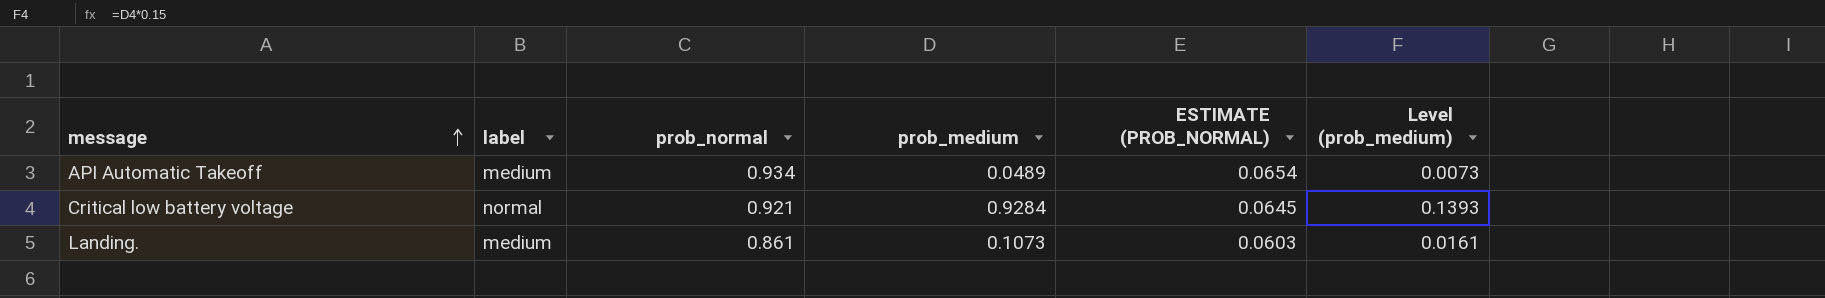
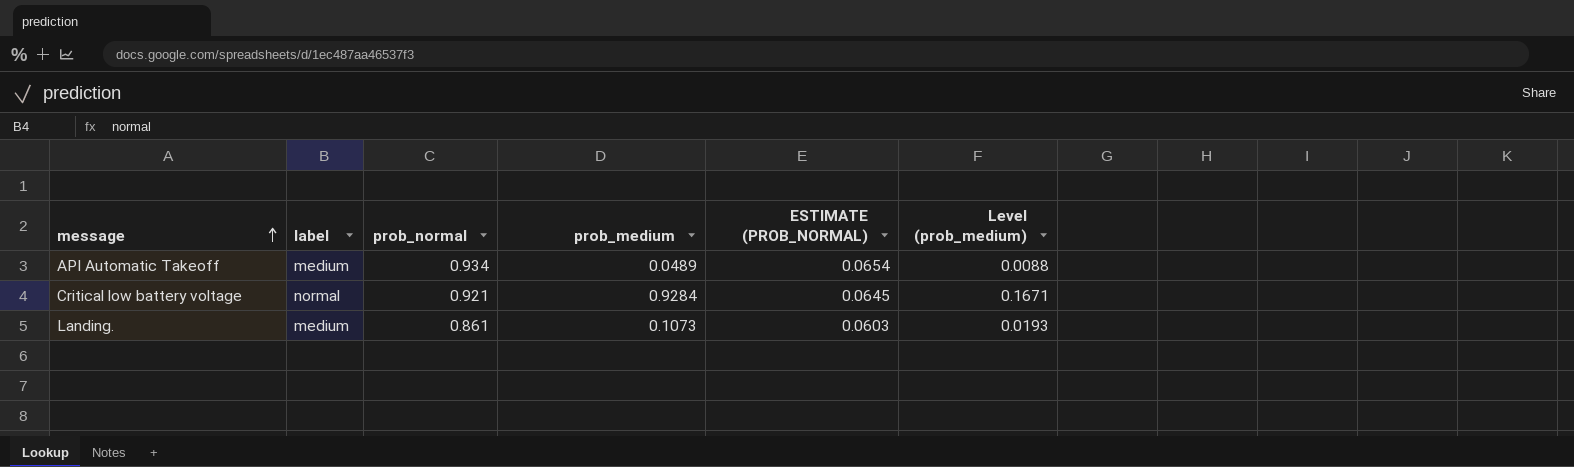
column Level (prob_medium) | formula: [prob_medium] * 0.15 -> [prob_medium] * 0.18

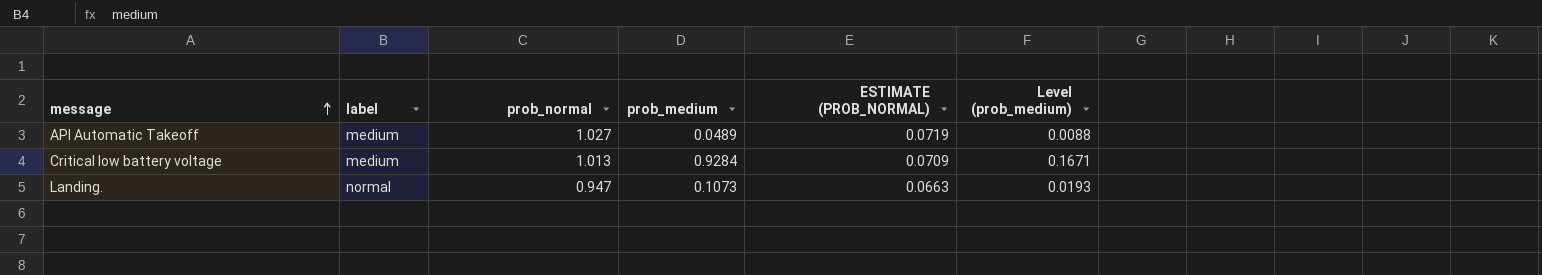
API Automatic Takeoff | prob_normal: 0.934 -> 1.027
API Automatic Takeoff | ESTIMATE (PROB_NORMAL): 0.0654 -> 0.0719
Critical low battery voltage | label: normal -> medium
Critical low battery voltage | prob_normal: 0.921 -> 1.013
Critical low battery voltage | ESTIMATE (PROB_NORMAL): 0.0645 -> 0.0709
Landing. | label: medium -> normal
Landing. | prob_normal: 0.861 -> 0.947
Landing. | ESTIMATE (PROB_NORMAL): 0.0603 -> 0.0663

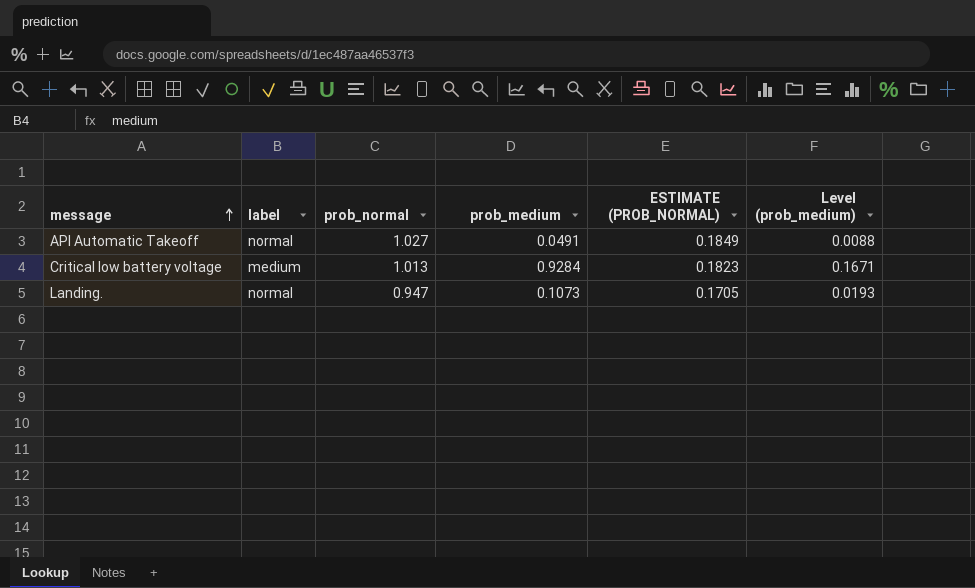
column ESTIMATE (PROB_NORMAL) | formula: [prob_normal] * 0.07 -> [prob_normal] * 0.18
API Automatic Takeoff | label: medium -> normal
API Automatic Takeoff | prob_medium: 0.0489 -> 0.0491

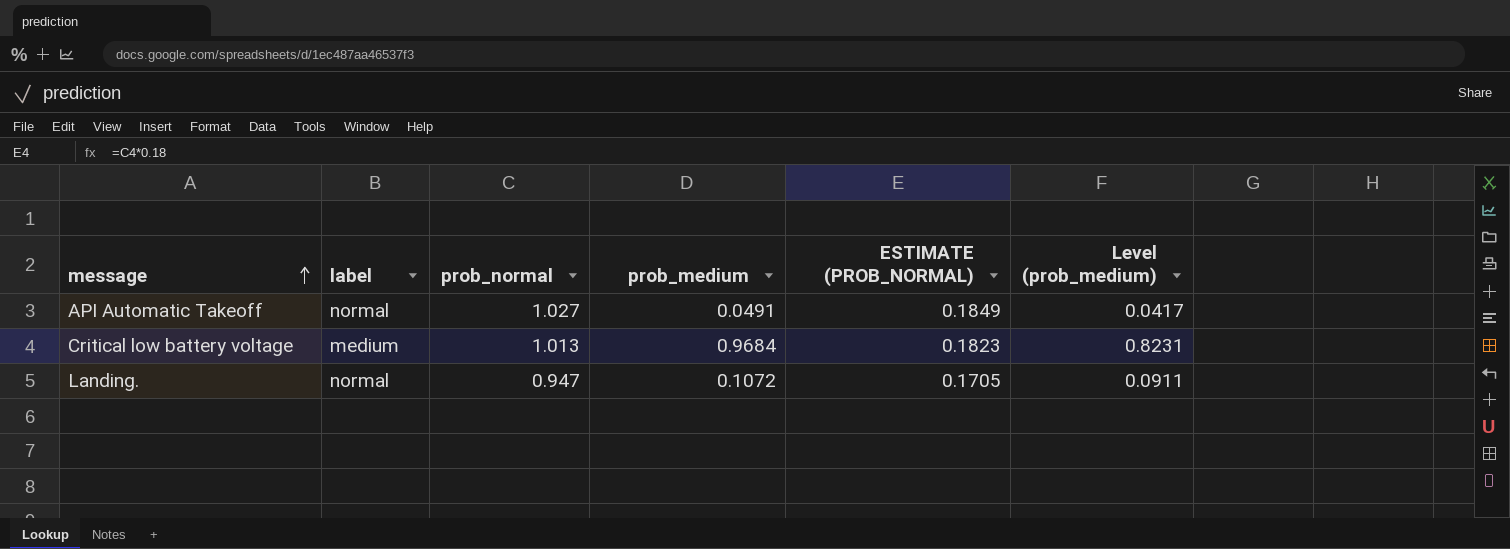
column Level (prob_medium) | formula: [prob_medium] * 0.18 -> [prob_medium] * 0.85
Critical low battery voltage | prob_medium: 0.9284 -> 0.9684
Landing. | prob_medium: 0.1073 -> 0.1072

